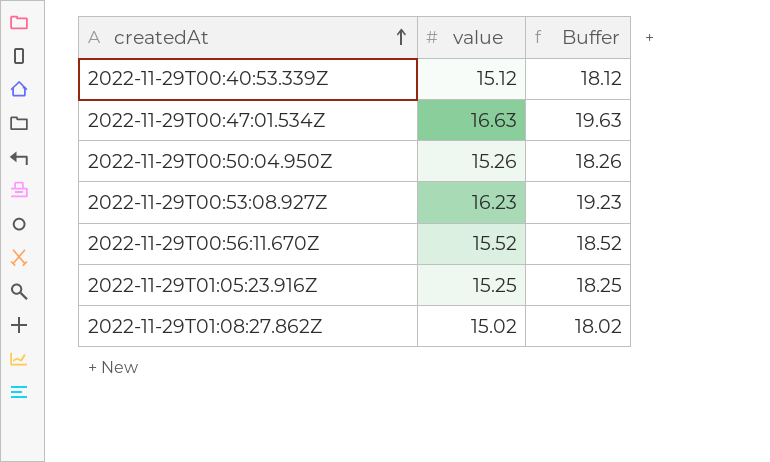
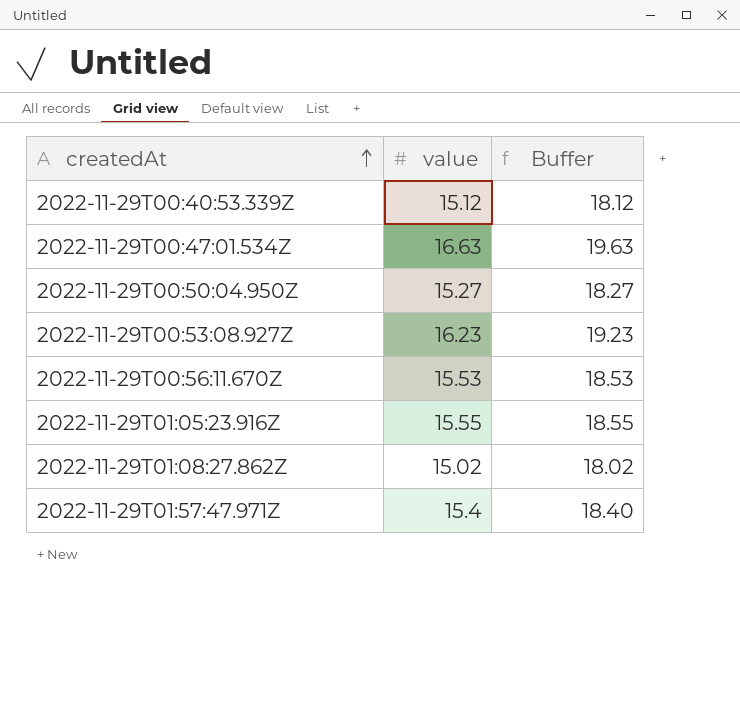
2022-11-29T00:50:04.950Z | value: 15.26 -> 15.27
2022-11-29T00:50:04.950Z | Buffer: 18.26 -> 18.27
2022-11-29T00:56:11.670Z | value: 15.52 -> 15.53
2022-11-29T00:56:11.670Z | Buffer: 18.52 -> 18.53
2022-11-29T01:05:23.916Z | value: 15.25 -> 15.55
2022-11-29T01:05:23.916Z | Buffer: 18.25 -> 18.55
row 2022-11-29T01:57:47.971Z: none -> 15.4 | 18.40

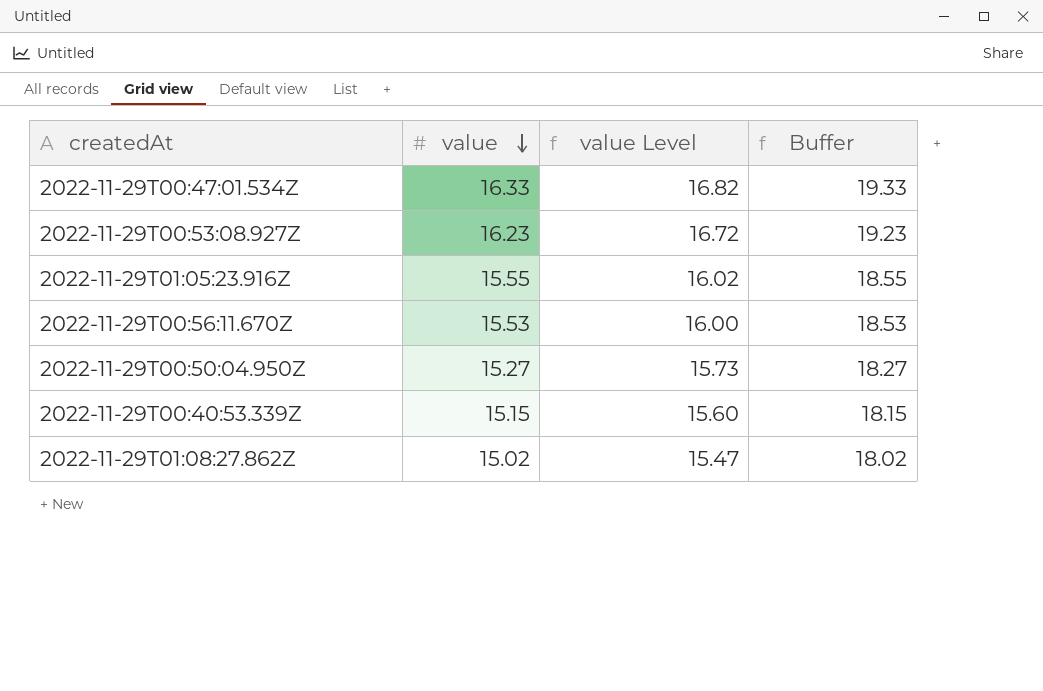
row order: createdAt ascending -> value descending
column value Level | formula: none -> [value] * 1.03
row 2022-11-29T01:57:47.971Z: 15.4 | 18.40 -> none
2022-11-29T00:47:01.534Z | value: 16.63 -> 16.33
2022-11-29T00:47:01.534Z | Buffer: 19.63 -> 19.33
2022-11-29T00:40:53.339Z | value: 15.12 -> 15.15
2022-11-29T00:40:53.339Z | Buffer: 18.12 -> 18.15

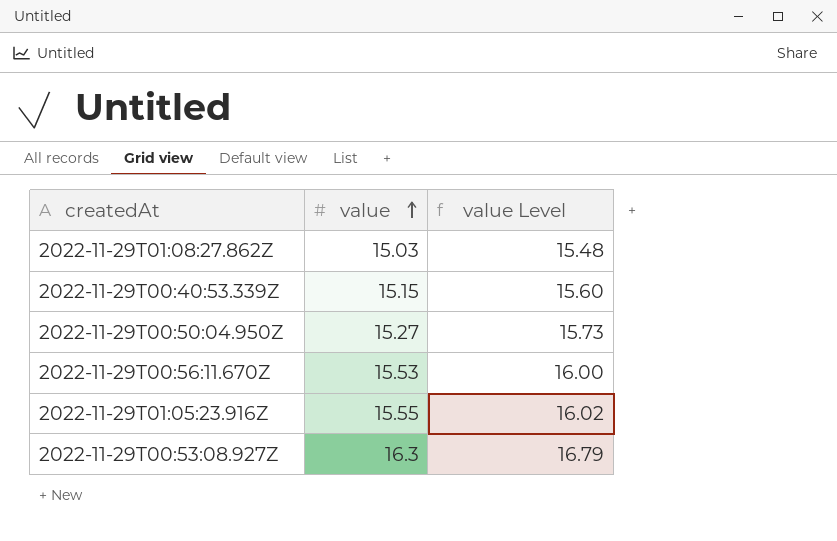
row order: value descending -> value ascending
column Buffer | formula: [value] + 3 -> none
row 2022-11-29T00:47:01.534Z: 16.33 | 16.82 | 19.33 -> none
2022-11-29T01:08:27.862Z | value: 15.02 -> 15.03
2022-11-29T01:08:27.862Z | value Level: 15.47 -> 15.48
2022-11-29T00:53:08.927Z | value: 16.23 -> 16.3
2022-11-29T00:53:08.927Z | value Level: 16.72 -> 16.79

